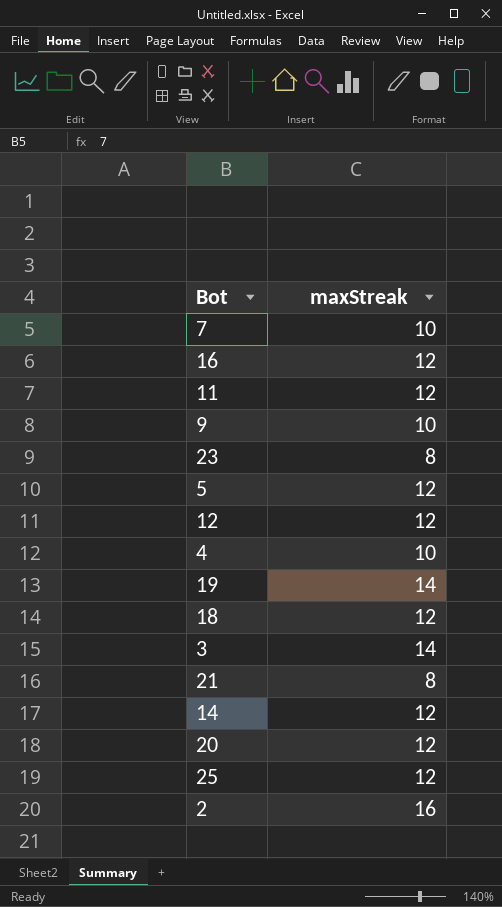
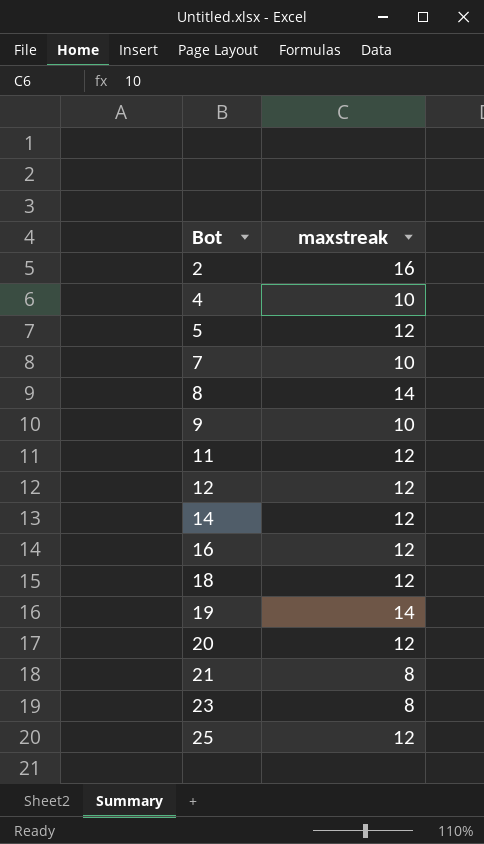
row order: none -> Bot ascending
column name: maxStreak -> maxstreak
row 3: 14 -> none
row 8: none -> 14

